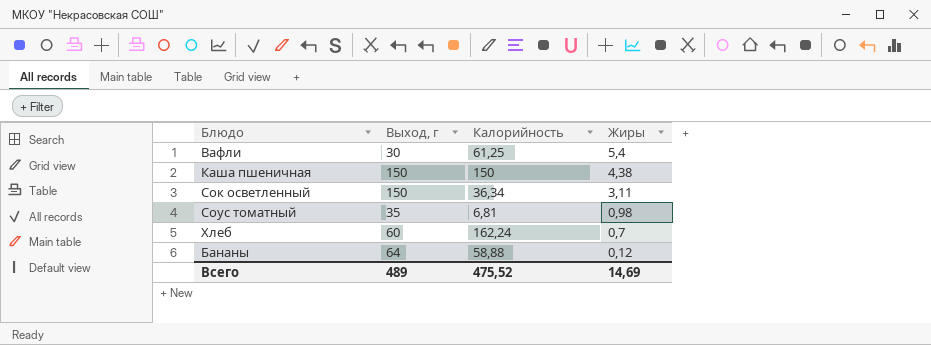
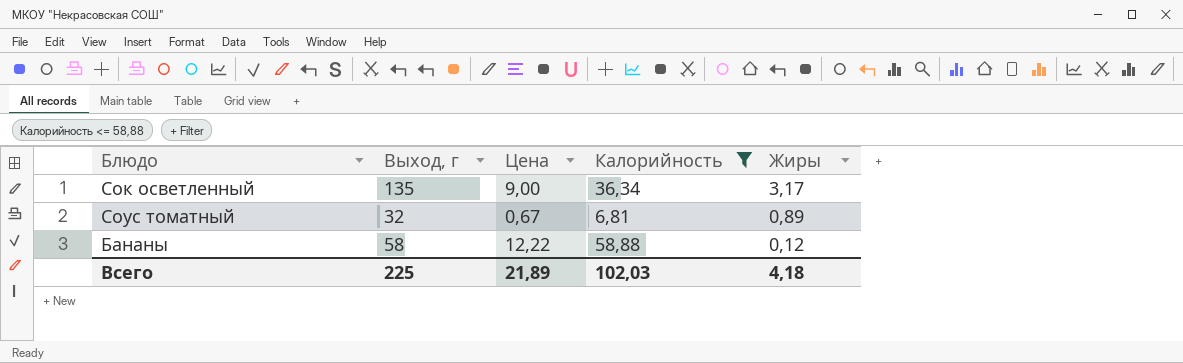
filter: none -> Калорийность <= 58,88
column Цена | position: none -> 3
Сок осветленный | Выход, г: 150 -> 135
Сок осветленный | Жиры: 3,11 -> 3,17
Соус томатный | Выход, г: 35 -> 32
Соус томатный | Жиры: 0,98 -> 0,89
Бананы | Выход, г: 64 -> 58
Всего | Выход, г: 489 -> 225
Всего | Калорийность: 475,52 -> 102,03
Всего | Жиры: 14,69 -> 4,18

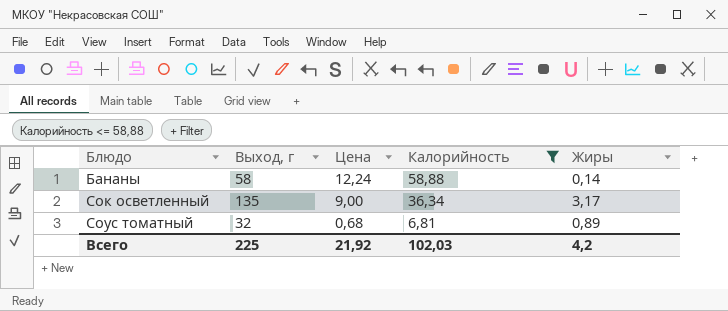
row order: Жиры descending -> Блюдо ascending
Бананы | Цена: 12,22 -> 12,24
Бананы | Жиры: 0,12 -> 0,14
Соус томатный | Цена: 0,67 -> 0,68
Всего | Цена: 21,89 -> 21,92
Всего | Жиры: 4,18 -> 4,2

